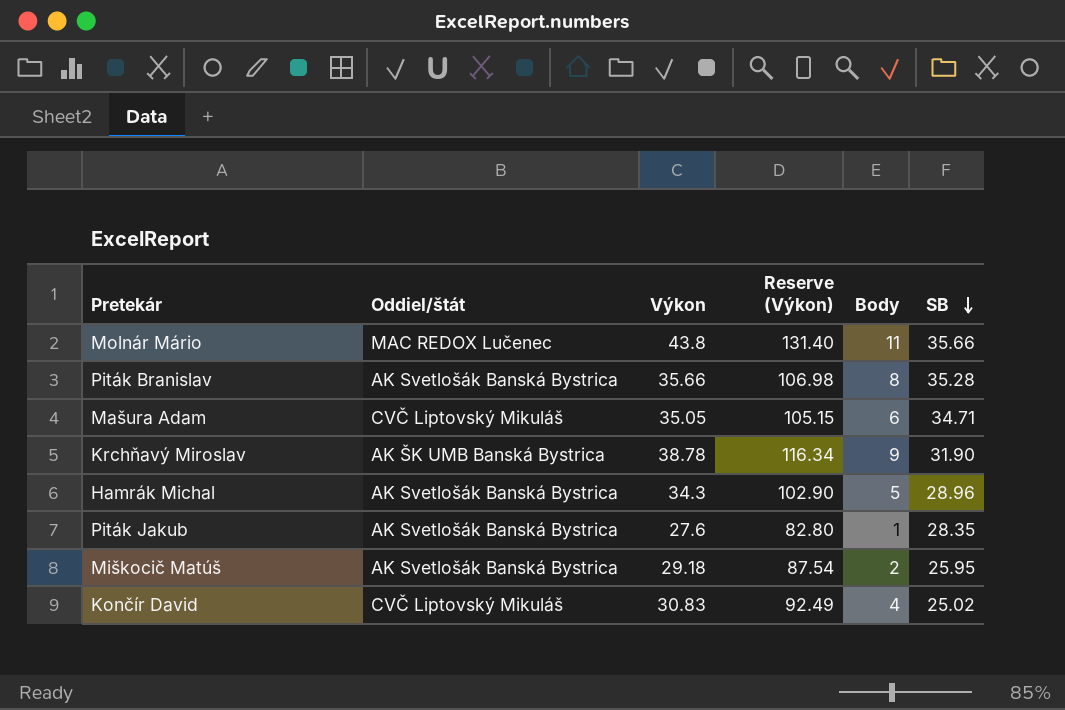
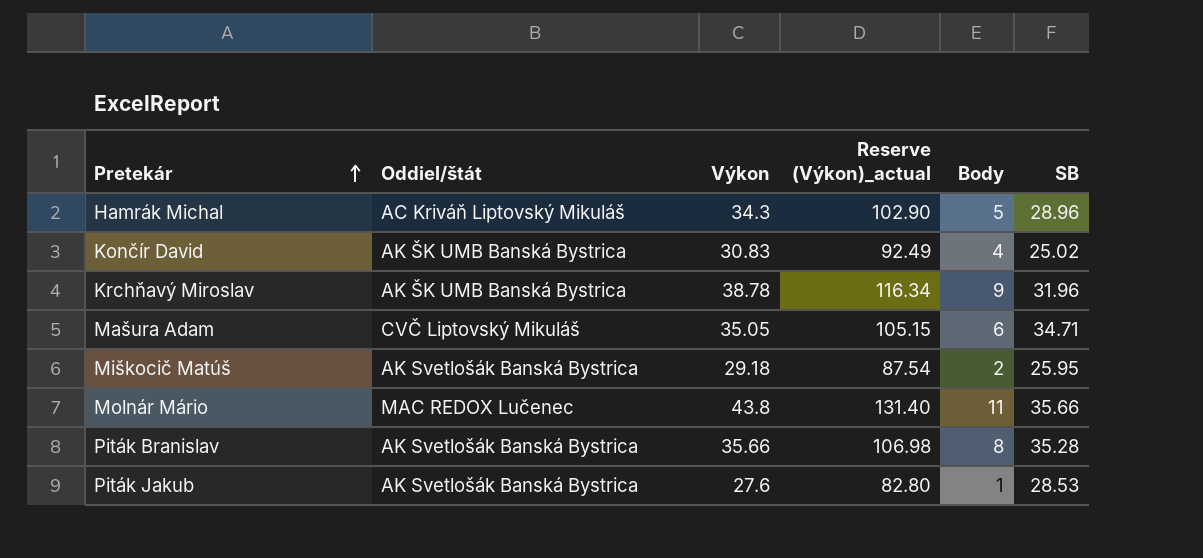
row order: SB descending -> Pretekár ascending
column name: Reserve (Výkon) -> Reserve (Výkon)_actual
Hamrák Michal | Oddiel/štát: AK Svetlošák Banská Bystrica -> AC Kriváň Liptovský Mikuláš
Končír David | Oddiel/štát: CVČ Liptovský Mikuláš -> AK ŠK UMB Banská Bystrica
Krchňavý Miroslav | SB: 31.90 -> 31.96
Piták Jakub | SB: 28.35 -> 28.53

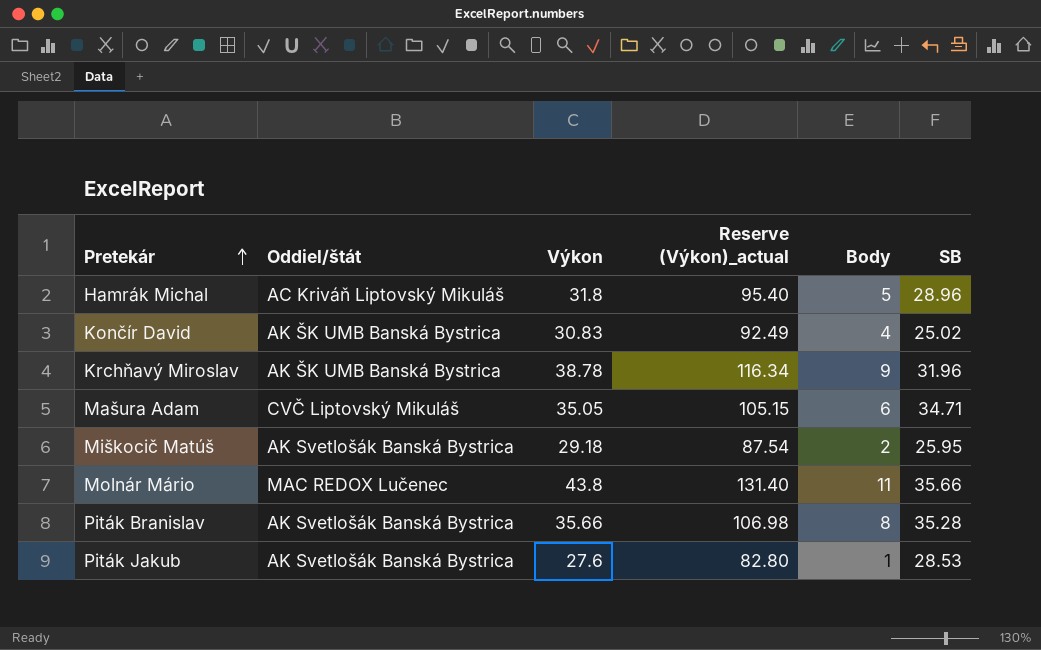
Hamrák Michal | Výkon: 34.3 -> 31.8
Hamrák Michal | Reserve (Výkon)_actual: 102.90 -> 95.40

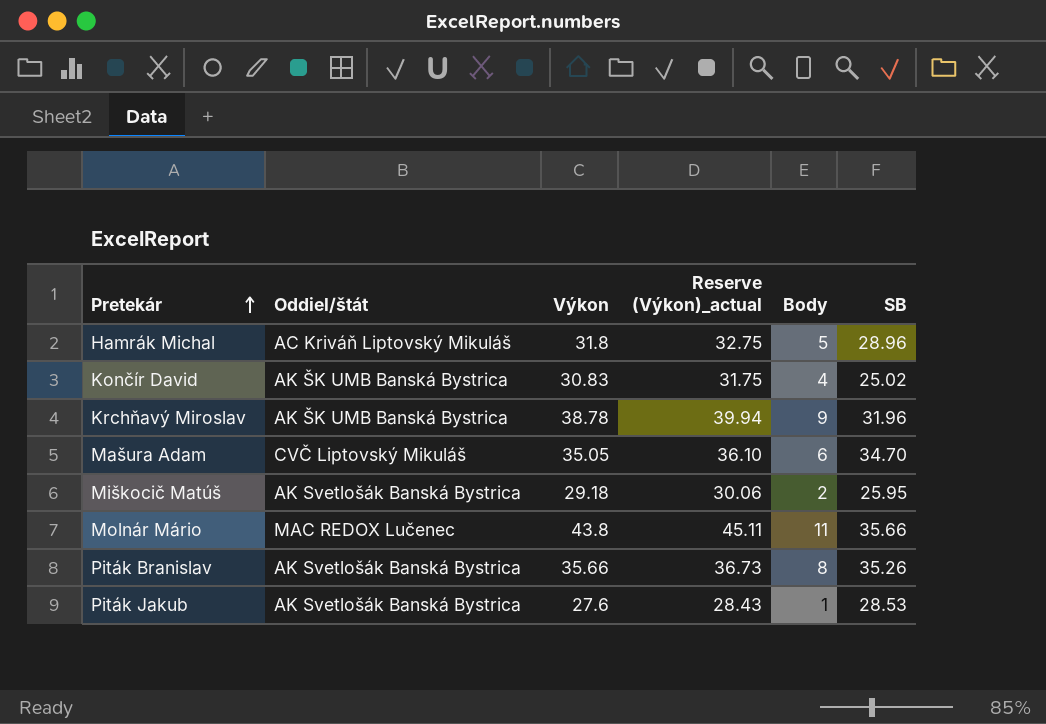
column Reserve (Výkon)_actual | formula: [Výkon] * 3 -> [Výkon] * 1.03
Mašura Adam | SB: 34.71 -> 34.70
Piták Branislav | SB: 35.28 -> 35.26

